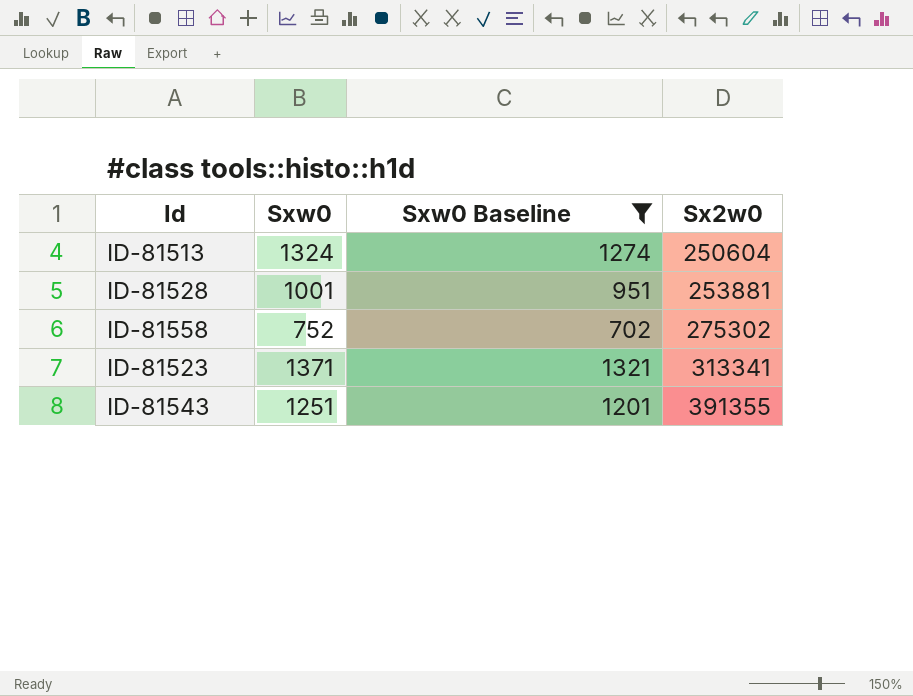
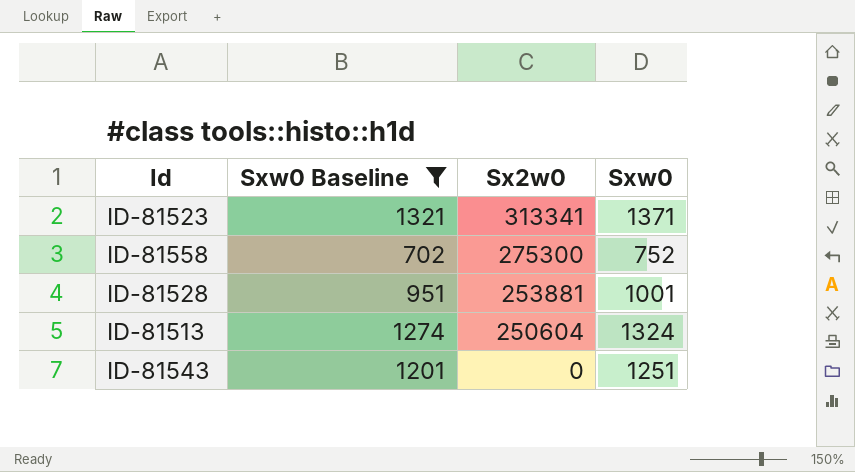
row order: Sx2w0 ascending -> Sx2w0 descending
column Sxw0 | position: 2 -> 4
ID-81558 | Sx2w0: 275302 -> 275300
ID-81543 | Sx2w0: 391355 -> 0

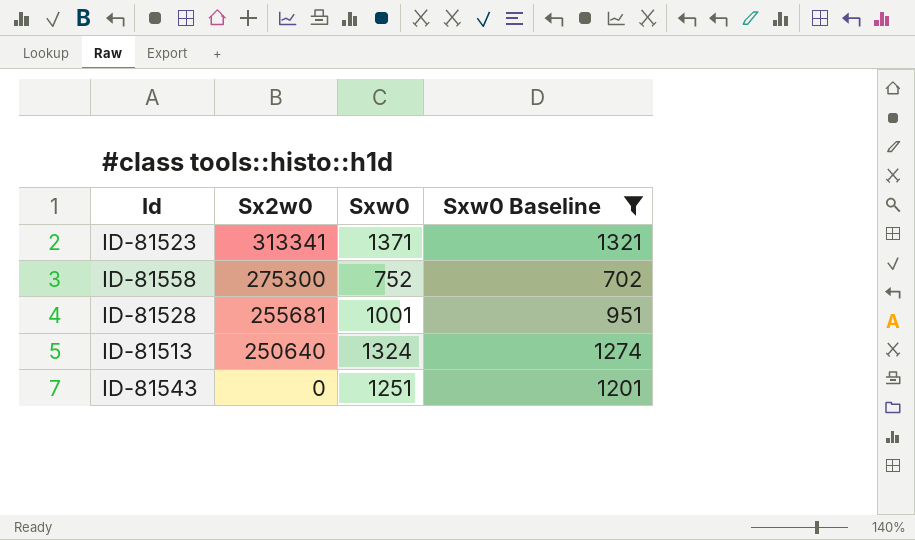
column Sxw0 Baseline | position: 2 -> 4
ID-81528 | Sx2w0: 253881 -> 255681
ID-81513 | Sx2w0: 250604 -> 250640

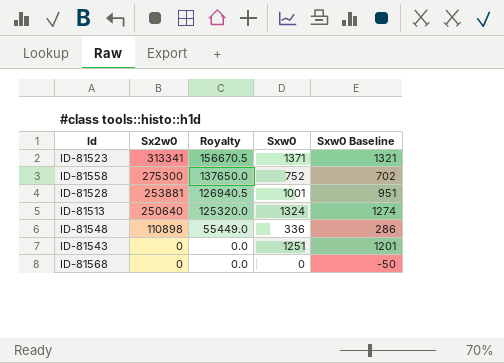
filter: Sxw0 Baseline >= 702 -> none
column Royalty | formula: none -> [Sx2w0] * 0.5
ID-81528 | Sx2w0: 255681 -> 253881

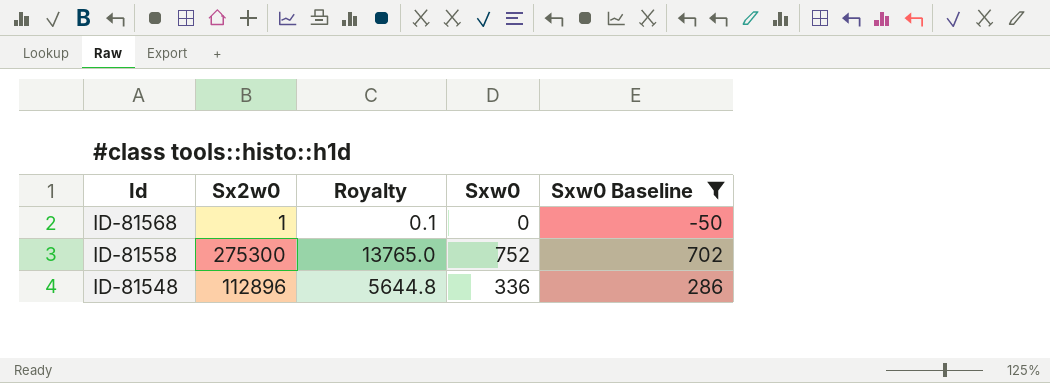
filter: none -> Sxw0 Baseline <= 702
row order: Sx2w0 descending -> Id descending
column Royalty | formula: [Sx2w0] * 0.5 -> [Sx2w0] * 0.05
ID-81568 | Sx2w0: 0 -> 1
ID-81548 | Sx2w0: 110898 -> 112896

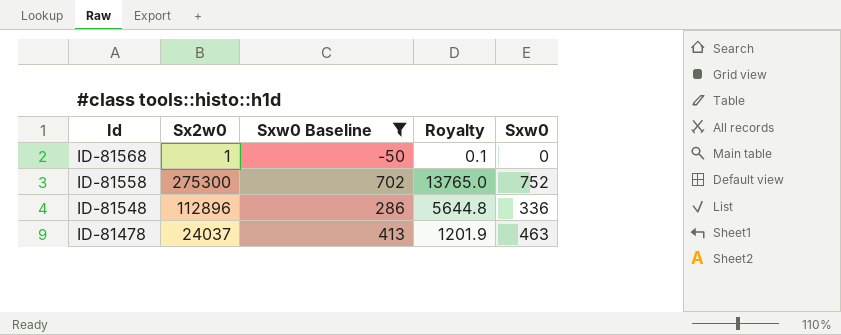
column Sxw0 Baseline | position: 5 -> 3
row ID-81478: none -> 24037 | 413 | 1201.9 | 463

